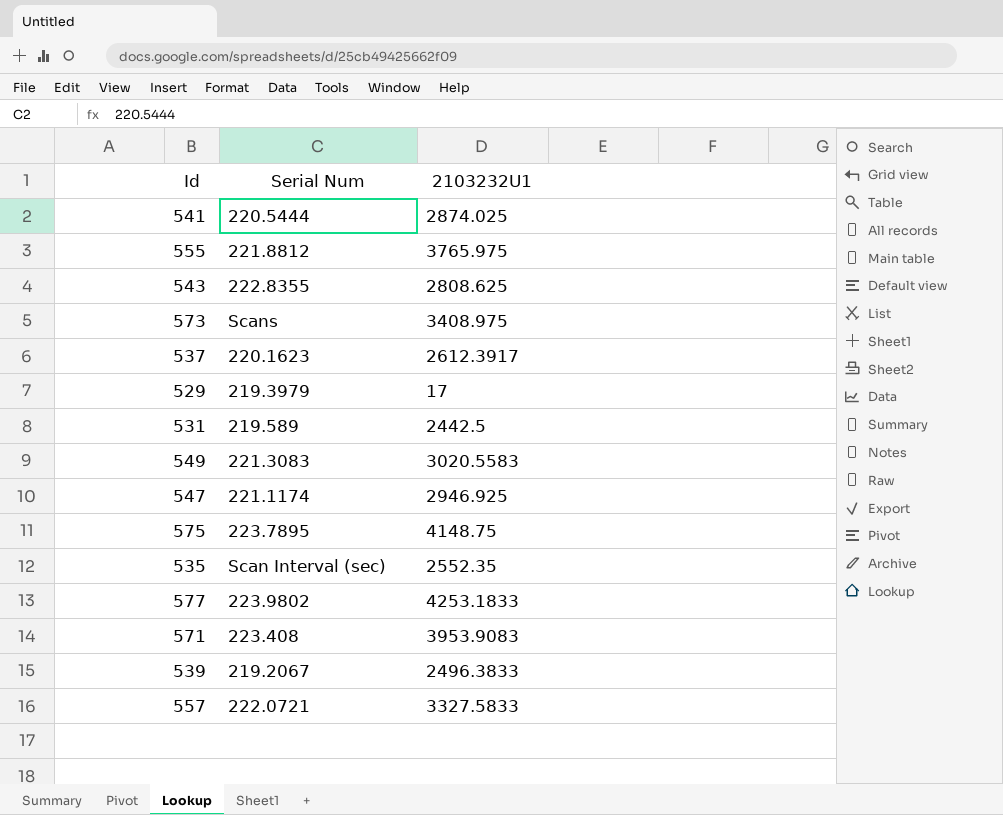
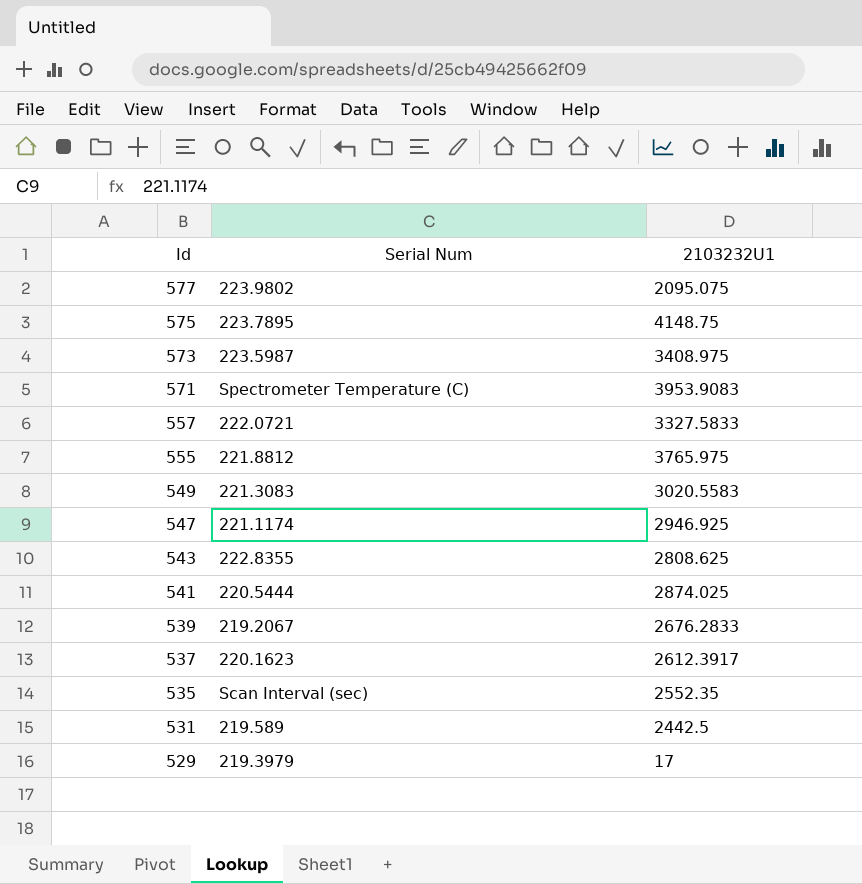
row order: none -> Id descending
577 | 2103232U1: 4253.1833 -> 2095.075
573 | Serial Num: Scans -> 223.5987
571 | Serial Num: 223.408 -> Spectrometer Temperature (C)
539 | 2103232U1: 2496.3833 -> 2676.2833

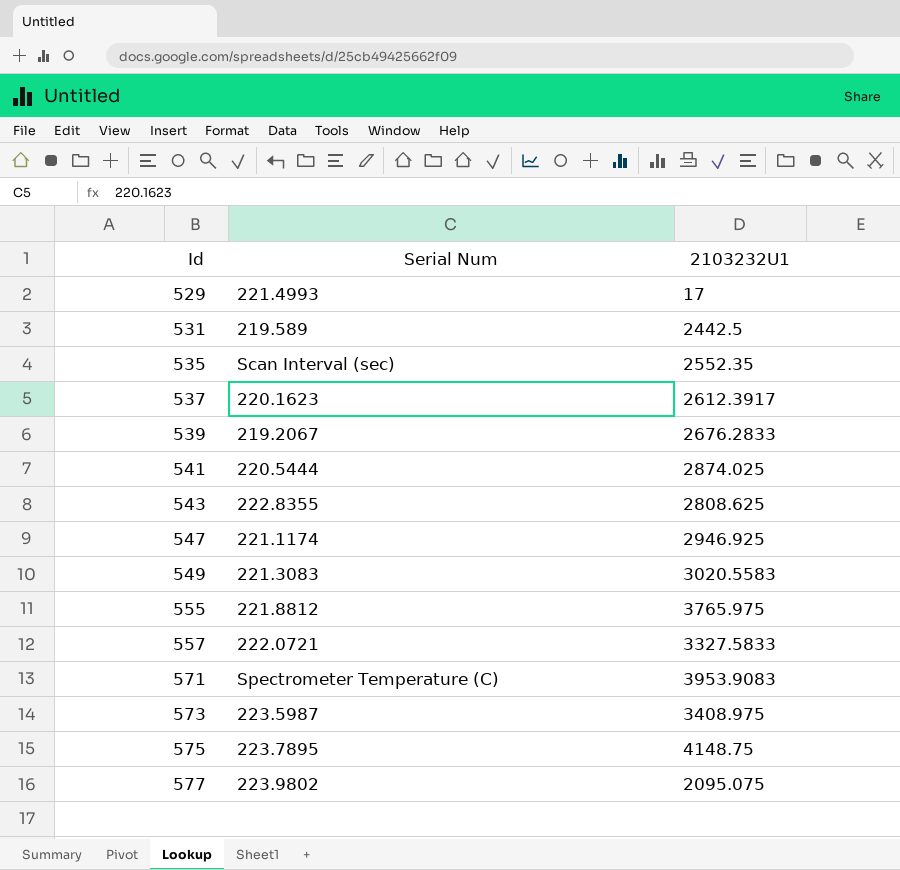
row order: Id descending -> Id ascending
529 | Serial Num: 219.3979 -> 221.4993

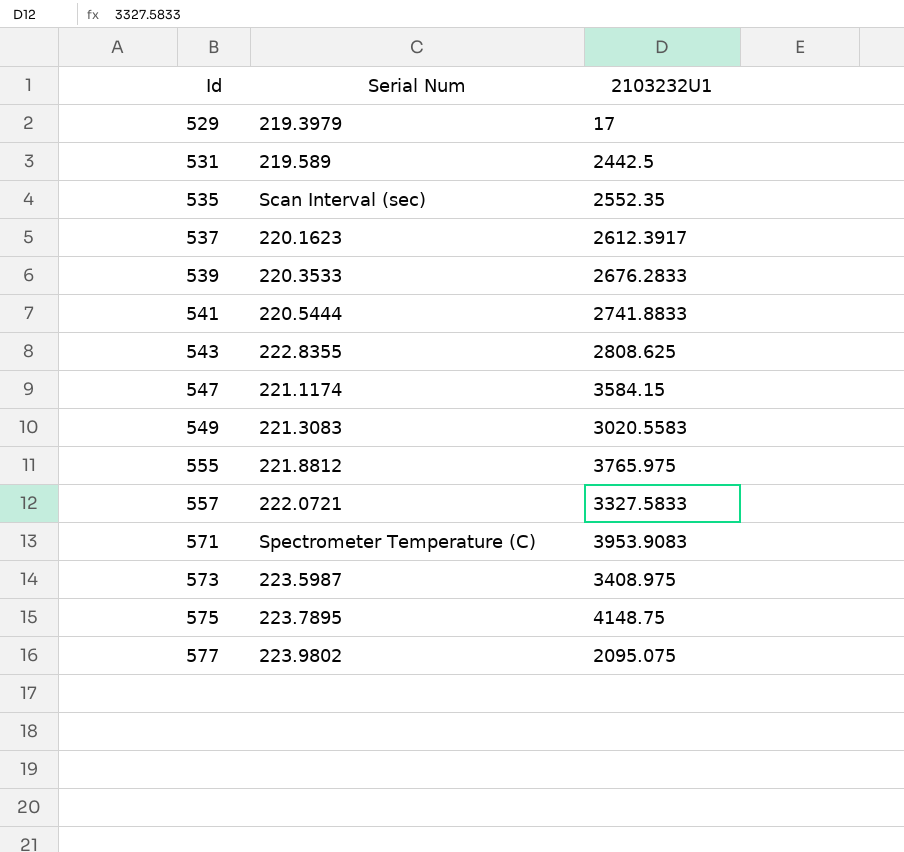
529 | Serial Num: 221.4993 -> 219.3979
539 | Serial Num: 219.2067 -> 220.3533
541 | 2103232U1: 2874.025 -> 2741.8833
547 | 2103232U1: 2946.925 -> 3584.15

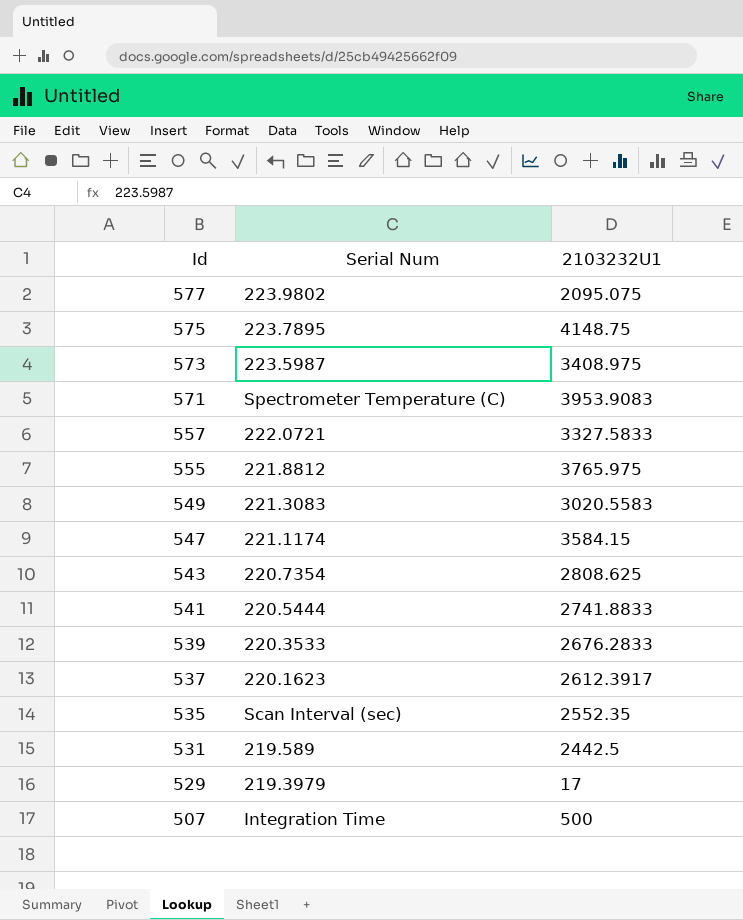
row order: Id ascending -> Id descending
543 | Serial Num: 222.8355 -> 220.7354
row 507: none -> Integration Time | 500

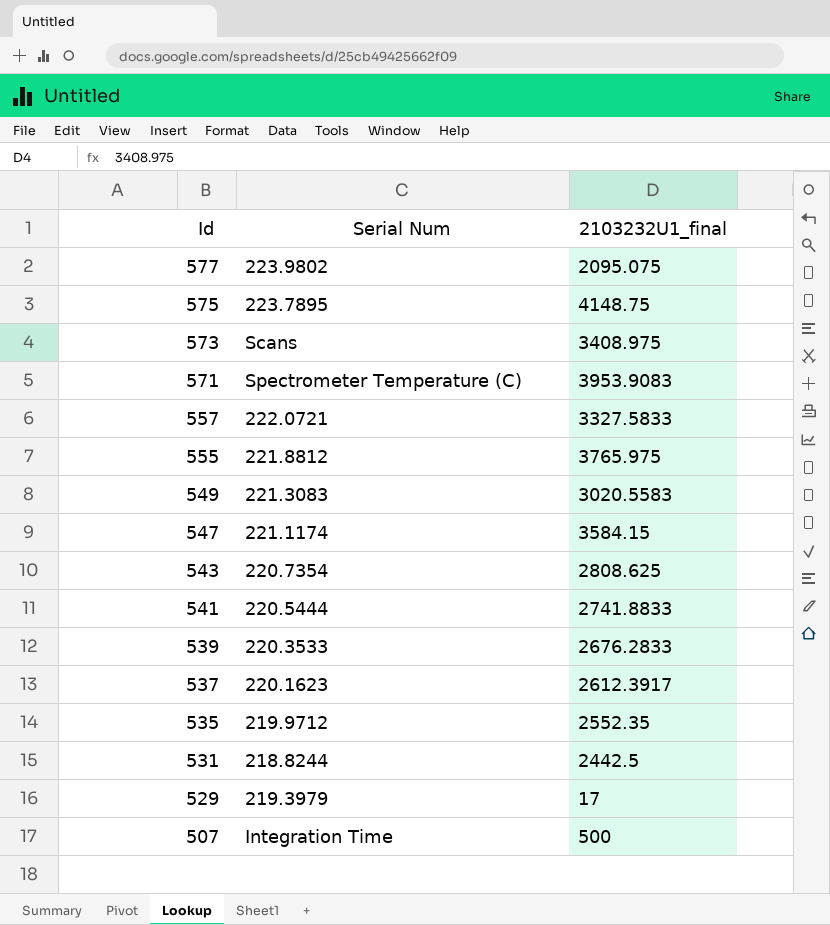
column name: 2103232U1 -> 2103232U1_final
573 | Serial Num: 223.5987 -> Scans
535 | Serial Num: Scan Interval (sec) -> 219.9712
531 | Serial Num: 219.589 -> 218.8244

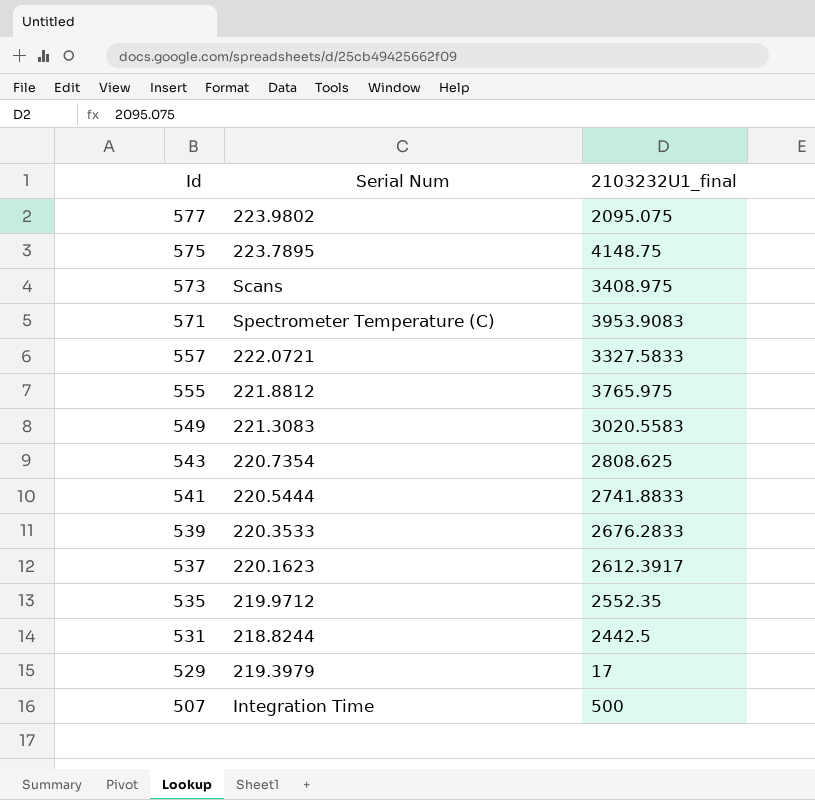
row 547: 221.1174 | 3584.15 -> none

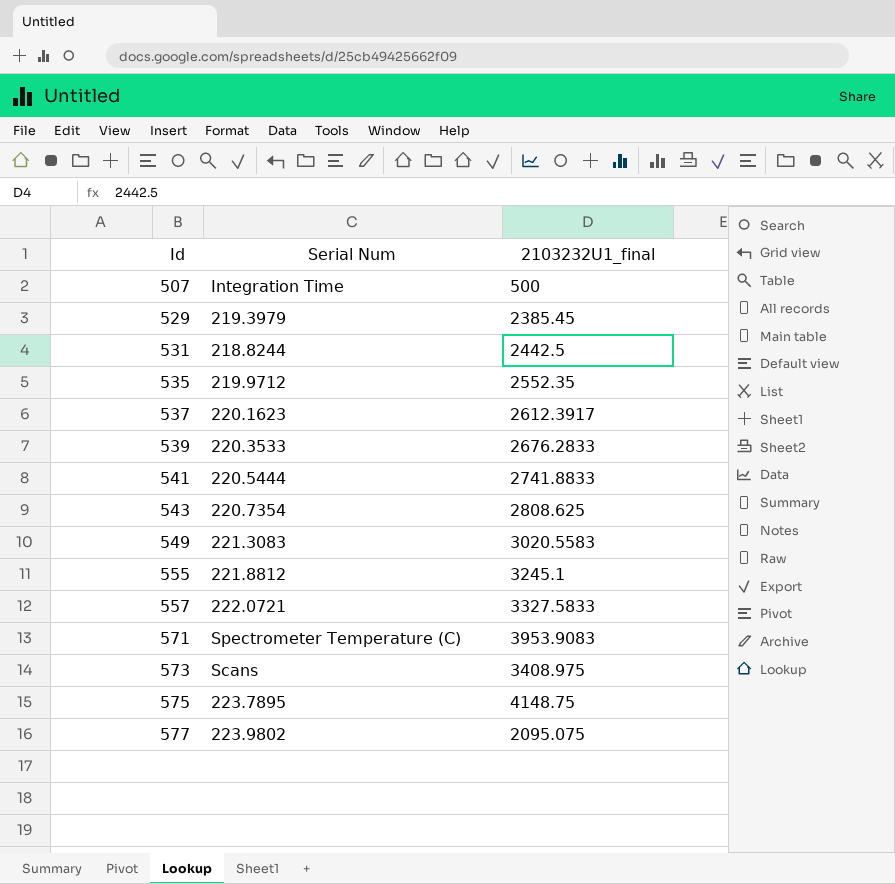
row order: Id descending -> Id ascending
529 | 2103232U1_final: 17 -> 2385.45
555 | 2103232U1_final: 3765.975 -> 3245.1

